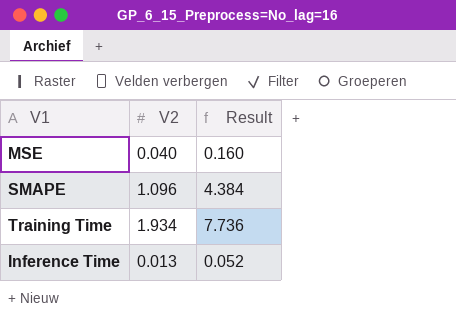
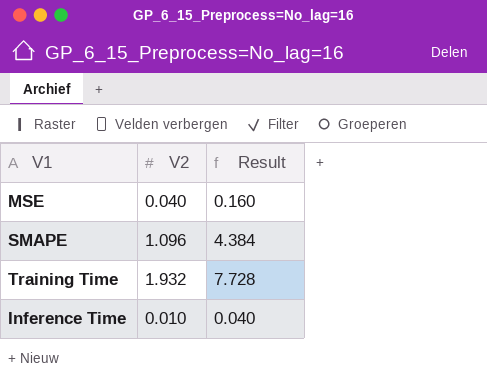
Training Time | V2: 1.934 -> 1.932
Training Time | Result: 7.736 -> 7.728
Inference Time | V2: 0.013 -> 0.010
Inference Time | Result: 0.052 -> 0.040

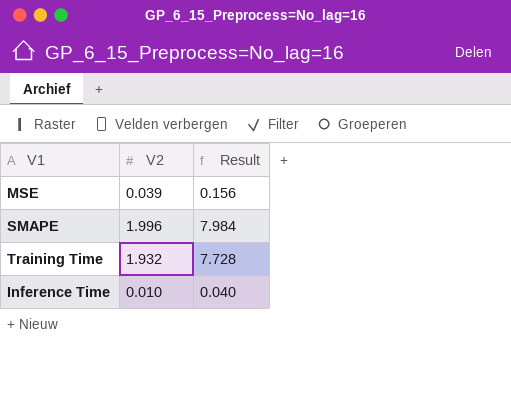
MSE | V2: 0.040 -> 0.039
MSE | Result: 0.160 -> 0.156
SMAPE | V2: 1.096 -> 1.996
SMAPE | Result: 4.384 -> 7.984

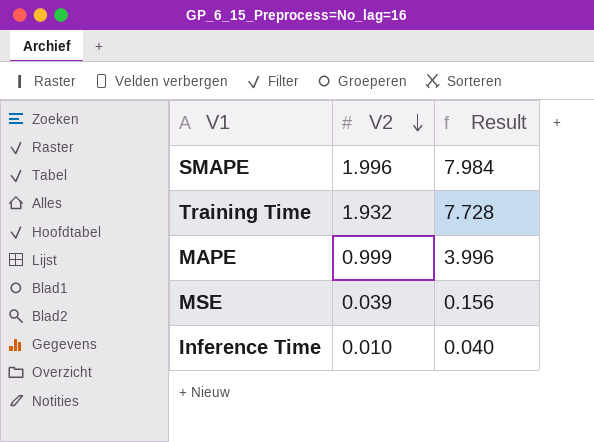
row order: none -> V2 descending
row MAPE: none -> 0.999 | 3.996

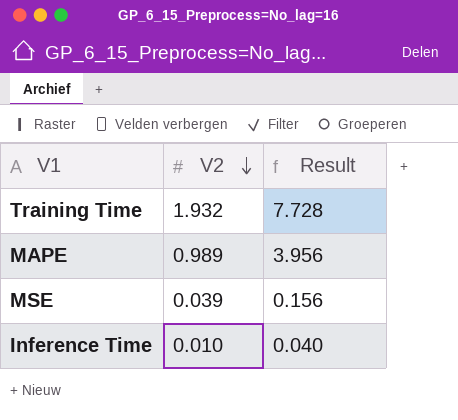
row SMAPE: 1.996 | 7.984 -> none
MAPE | V2: 0.999 -> 0.989
MAPE | Result: 3.996 -> 3.956

